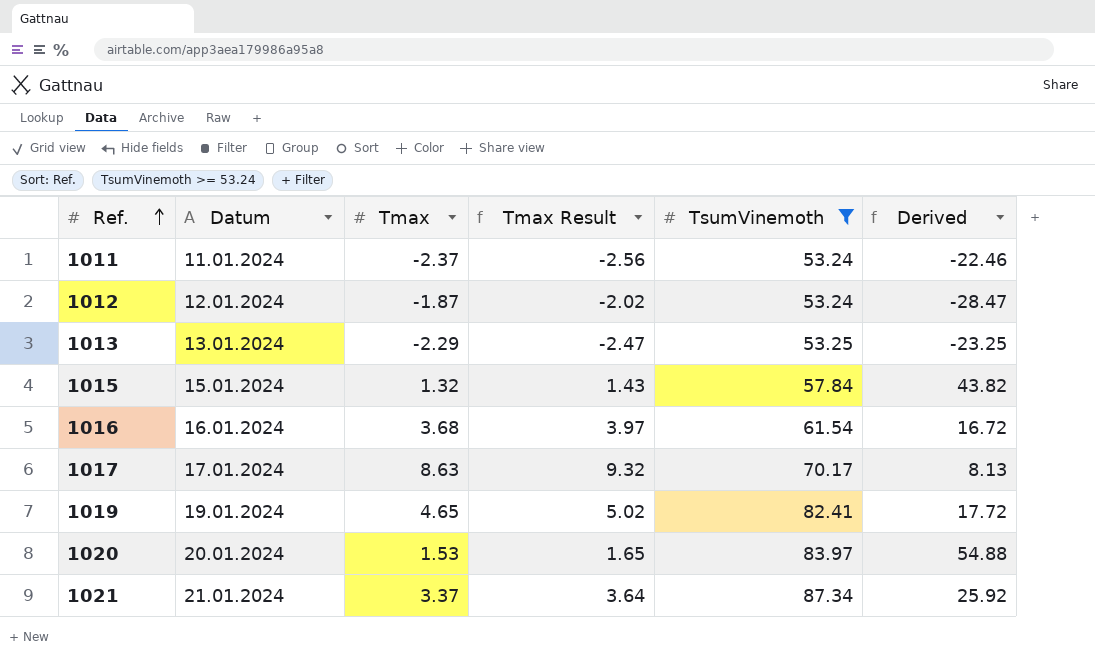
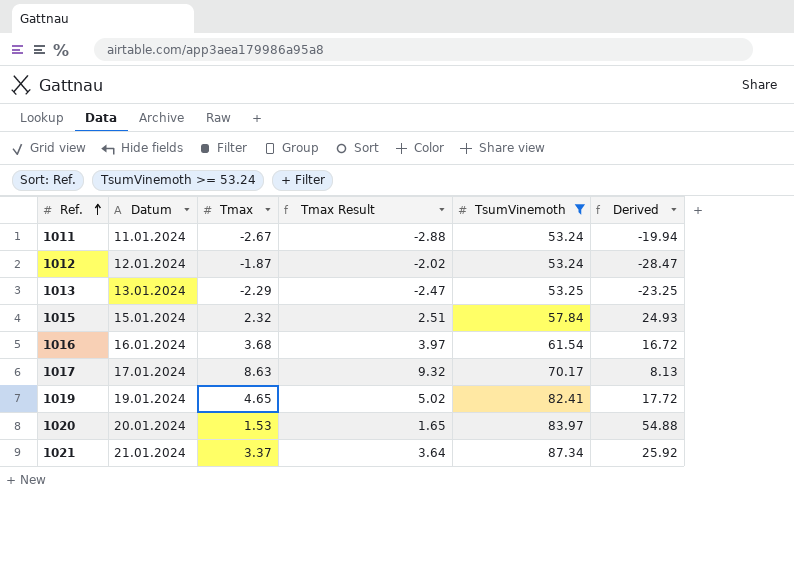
1011 | Tmax: -2.37 -> -2.67
1011 | Tmax Result: -2.56 -> -2.88
1011 | Derived: -22.46 -> -19.94
1015 | Tmax: 1.32 -> 2.32
1015 | Tmax Result: 1.43 -> 2.51
1015 | Derived: 43.82 -> 24.93

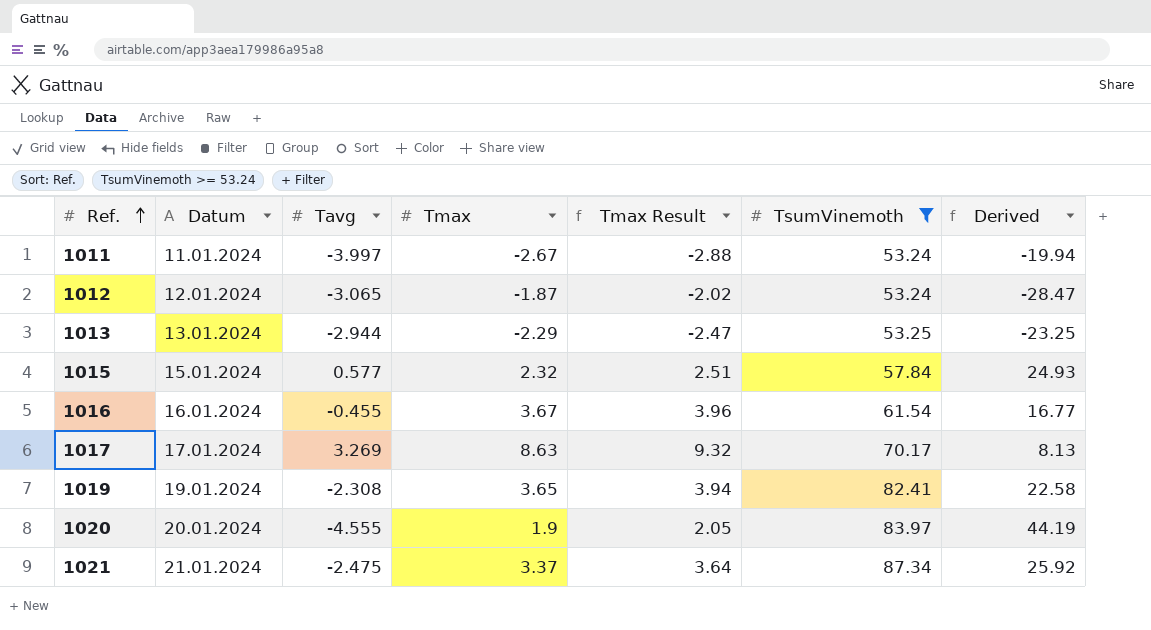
column Tavg | position: none -> 3
1016 | Tmax: 3.68 -> 3.67
1016 | Tmax Result: 3.97 -> 3.96
1016 | Derived: 16.72 -> 16.77
1019 | Tmax: 4.65 -> 3.65
1019 | Tmax Result: 5.02 -> 3.94
1019 | Derived: 17.72 -> 22.58
1020 | Tmax: 1.53 -> 1.9
1020 | Tmax Result: 1.65 -> 2.05
1020 | Derived: 54.88 -> 44.19

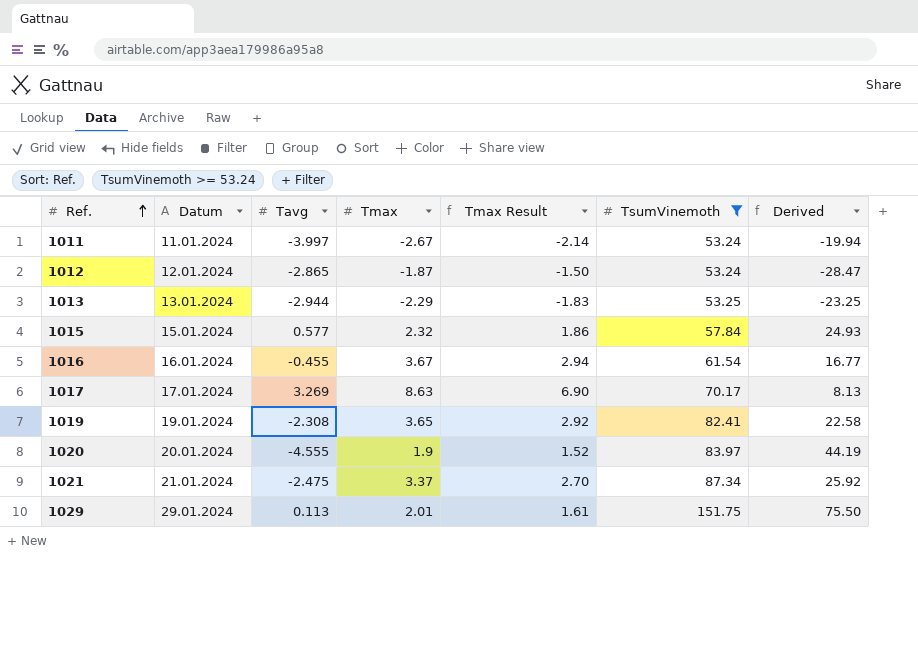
column Tmax Result | formula: [Tmax] * 1.08 -> [Tmax] * 0.8
1012 | Tavg: -3.065 -> -2.865
row 1029: none -> 29.01.2024 | 0.113 | 2.01 | 1.61 | 151.75 | 75.50

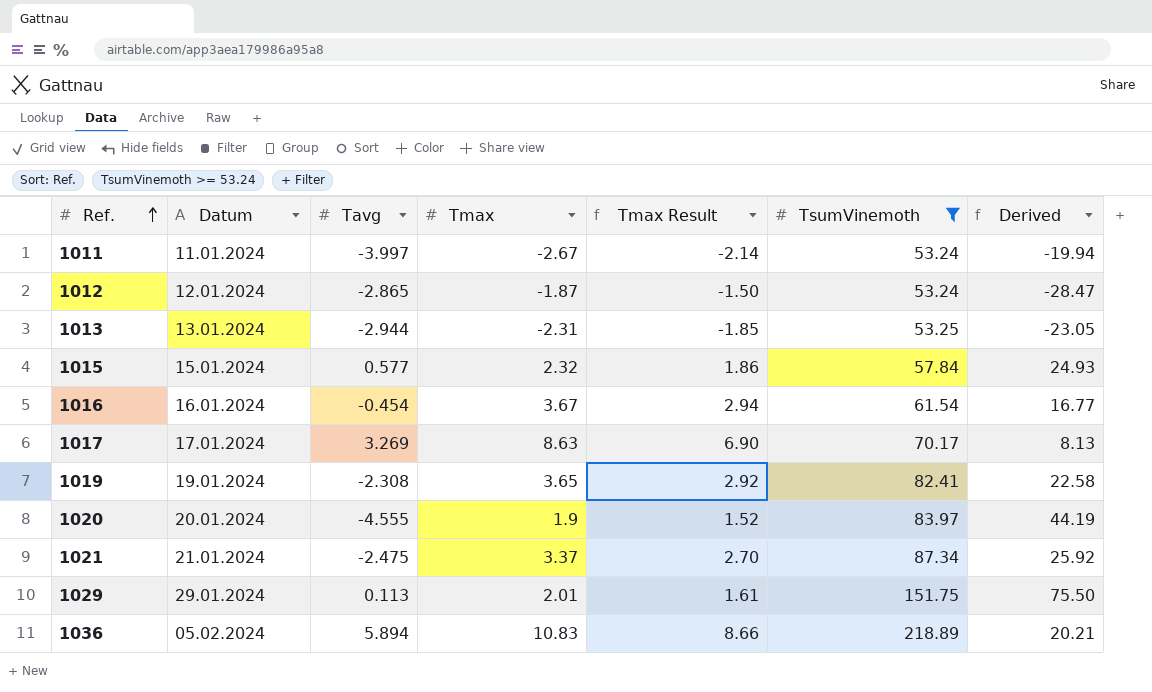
1013 | Tmax: -2.29 -> -2.31
1013 | Tmax Result: -1.83 -> -1.85
1013 | Derived: -23.25 -> -23.05
1016 | Tavg: -0.455 -> -0.454
row 1036: none -> 05.02.2024 | 5.894 | 10.83 | 8.66 | 218.89 | 20.21

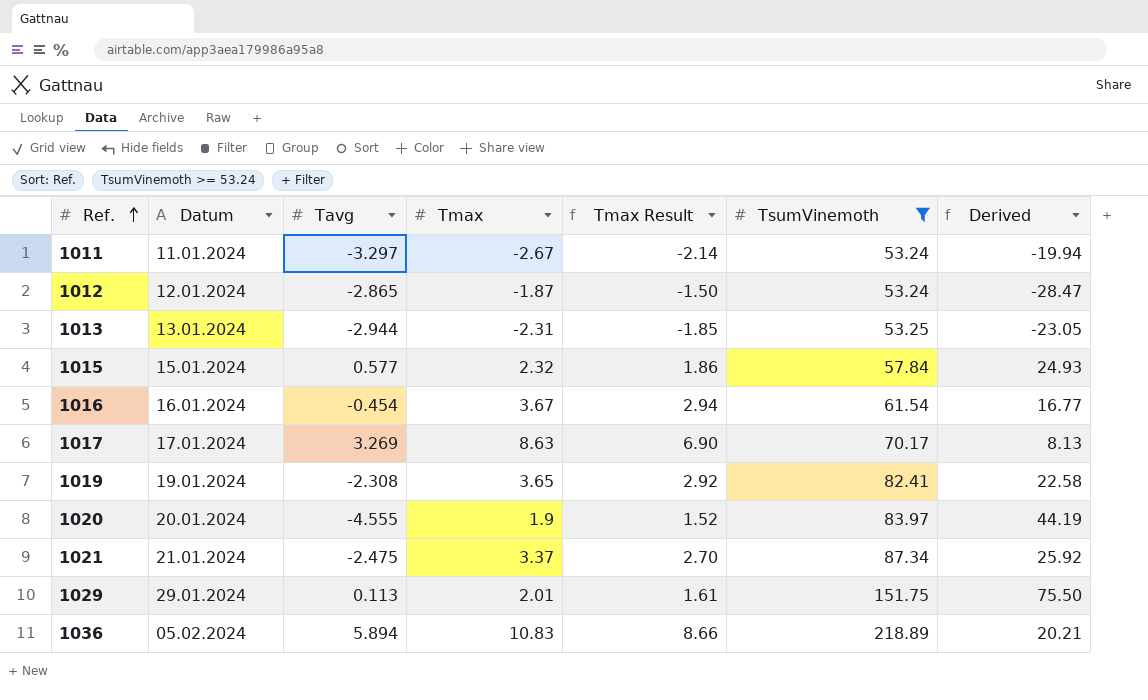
1011 | Tavg: -3.997 -> -3.297

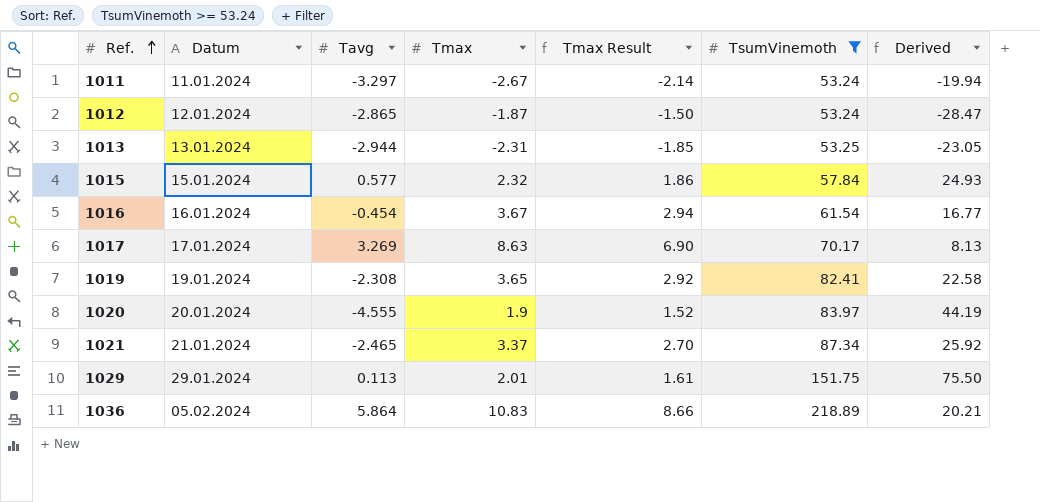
1021 | Tavg: -2.475 -> -2.465
1036 | Tavg: 5.894 -> 5.864

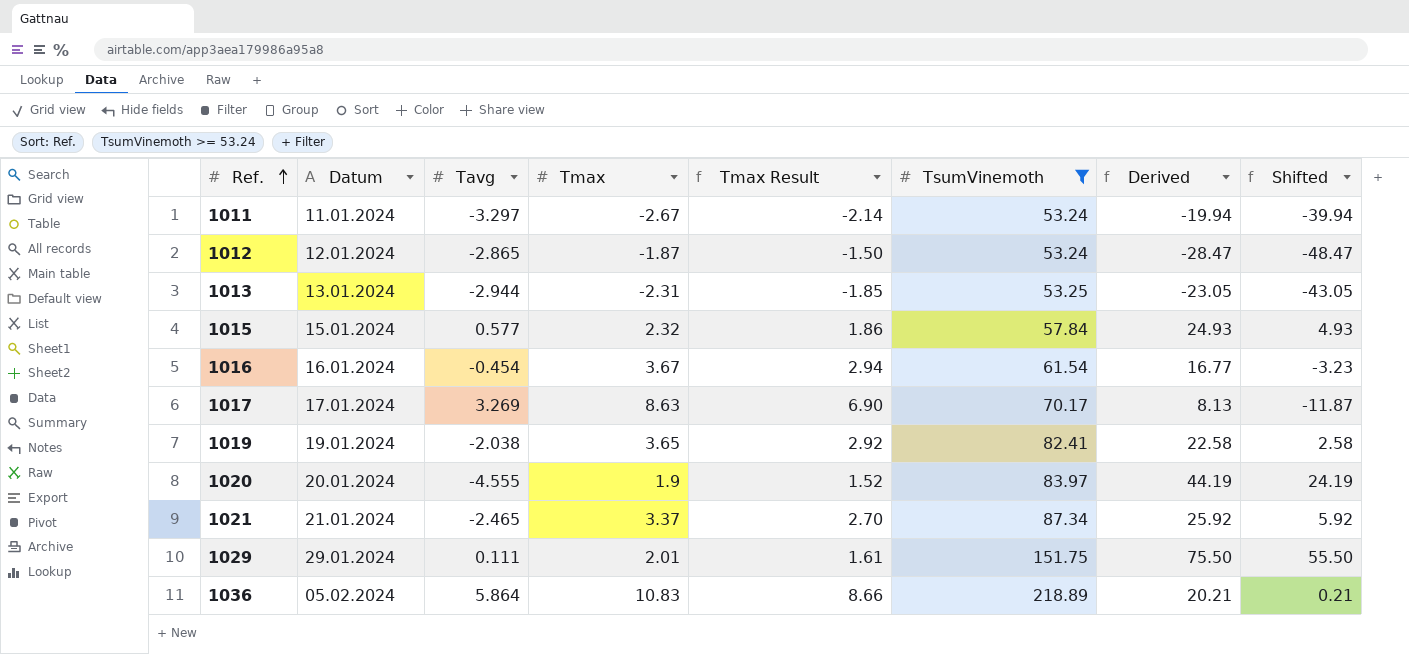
column Shifted | formula: none -> [Derived] - 20
1019 | Tavg: -2.308 -> -2.038
1029 | Tavg: 0.113 -> 0.111

